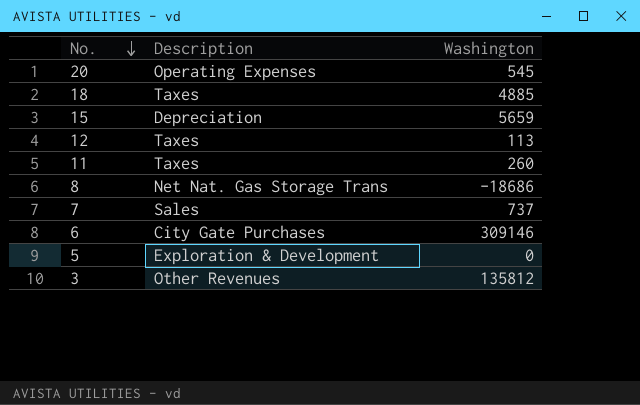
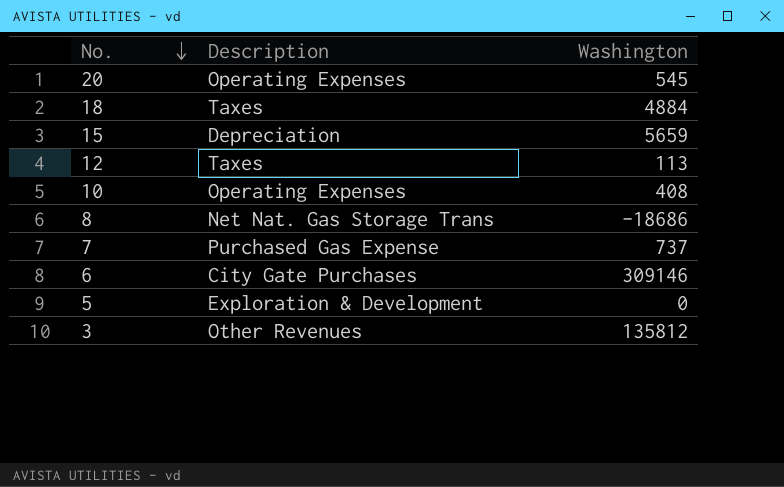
row 11: Taxes | 260 -> none
18 | Washington: 4885 -> 4884
row 10: none -> Operating Expenses | 408
7 | Description: Sales -> Purchased Gas Expense

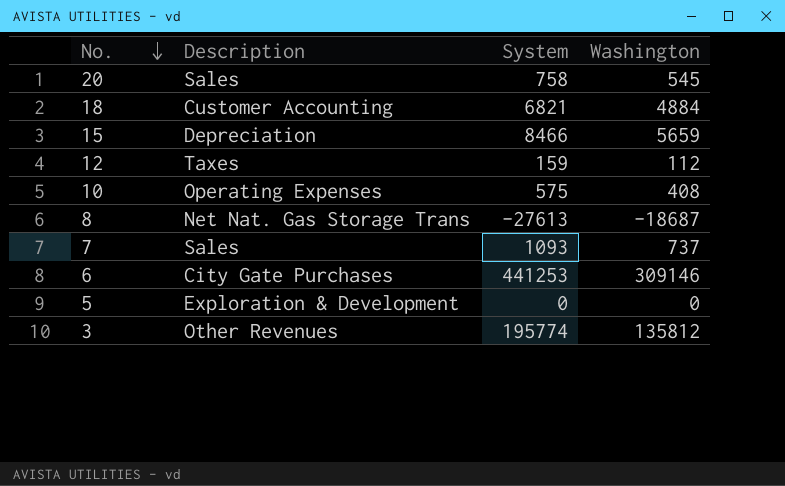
column System | position: none -> 3
20 | Description: Operating Expenses -> Sales
18 | Description: Taxes -> Customer Accounting
12 | Washington: 113 -> 112
8 | Washington: -18686 -> -18687
7 | Description: Purchased Gas Expense -> Sales

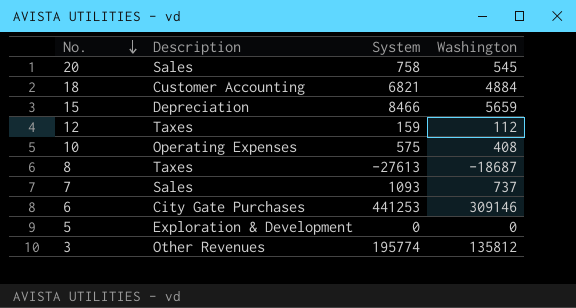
8 | Description: Net Nat. Gas Storage Trans -> Taxes

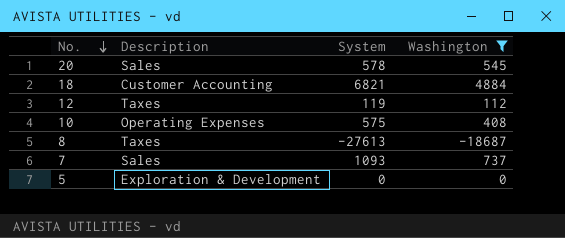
filter: none -> Washington <= 4884
20 | System: 758 -> 578
12 | System: 159 -> 119

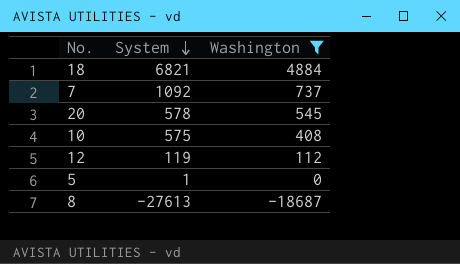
row order: No. descending -> System descending
column Description | position: 2 -> none
7 | System: 1093 -> 1092
5 | System: 0 -> 1

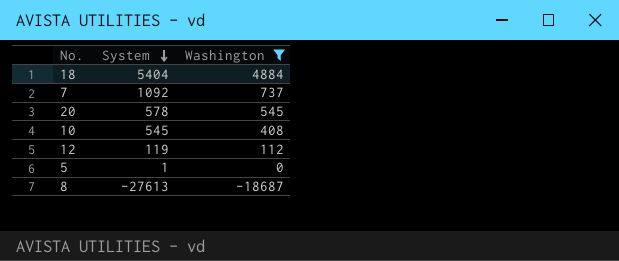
18 | System: 6821 -> 5404
10 | System: 575 -> 545

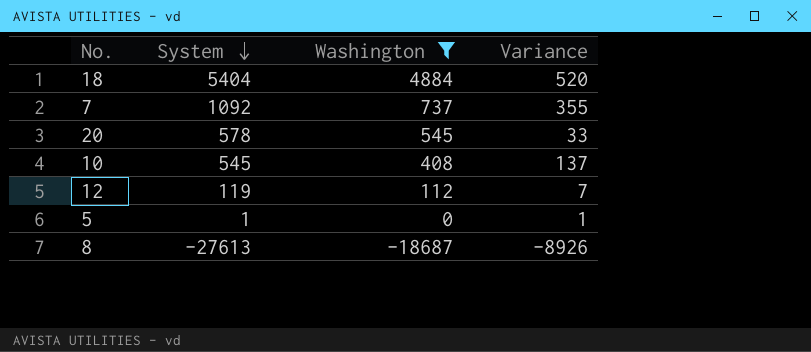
column Variance | formula: none -> [System] - [Washington]

